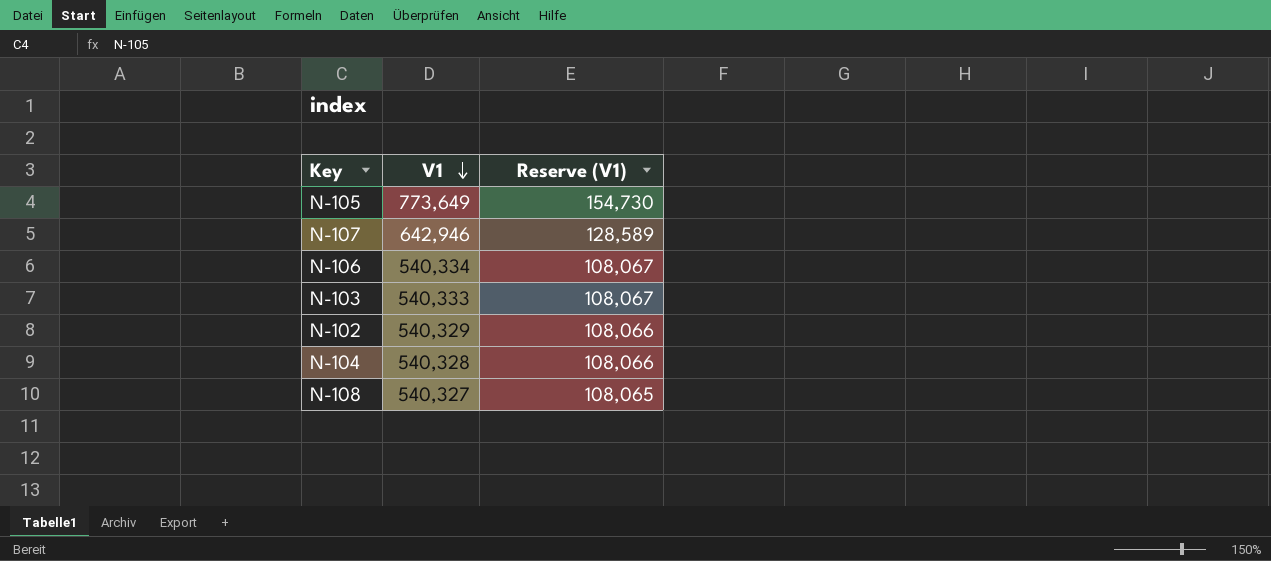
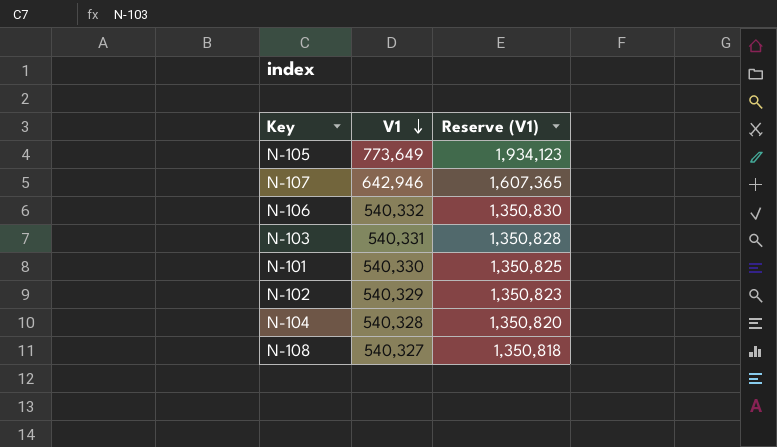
column Reserve (V1) | formula: [V1] * 0.2 -> [V1] * 2.5
N-106 | V1: 540,334 -> 540,332
N-103 | V1: 540,333 -> 540,331
row N-101: none -> 540,330 | 1,350,825

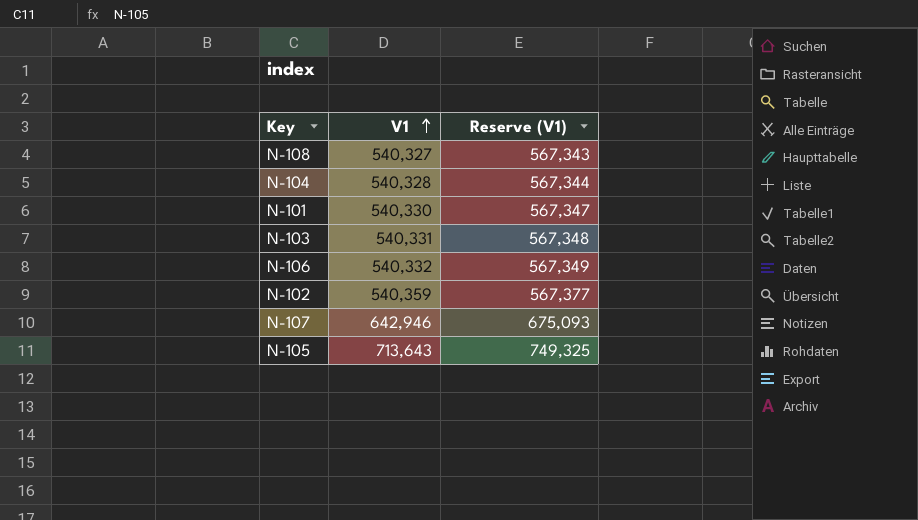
row order: V1 descending -> V1 ascending
column Reserve (V1) | formula: [V1] * 2.5 -> [V1] * 1.05
N-102 | V1: 540,329 -> 540,359
N-105 | V1: 773,649 -> 713,643

